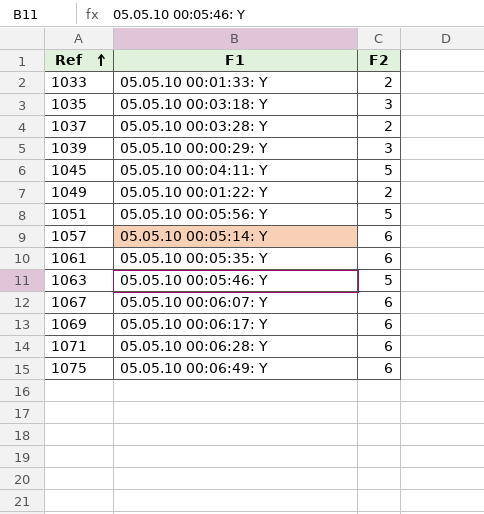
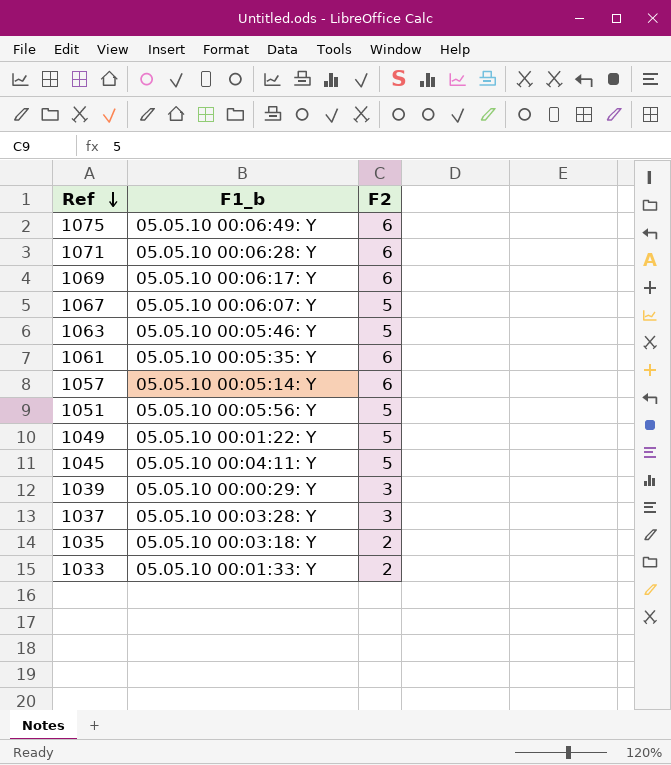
row order: Ref ascending -> Ref descending
column name: F1 -> F1_b
1067 | F2: 6 -> 5
1049 | F2: 2 -> 5
1037 | F2: 2 -> 3
1035 | F2: 3 -> 2

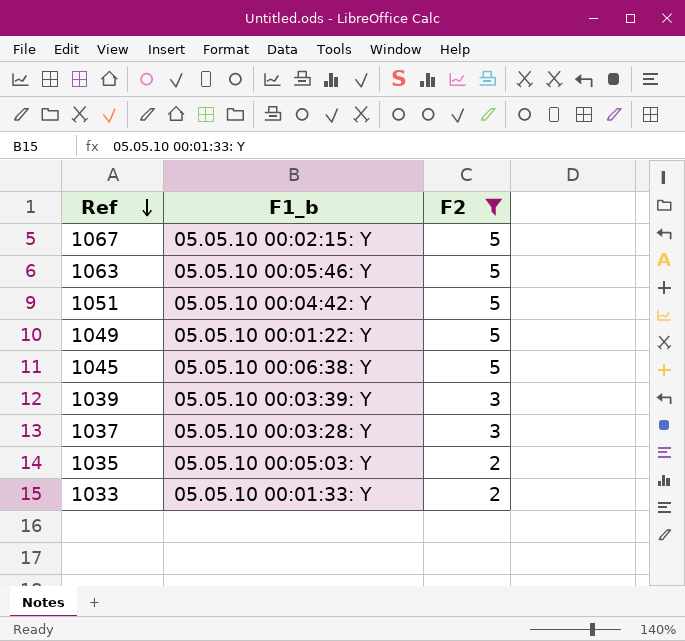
filter: none -> F2 != 6
1067 | F1_b: 05.05.10 00:06:07: Y -> 05.05.10 00:02:15: Y
1051 | F1_b: 05.05.10 00:05:56: Y -> 05.05.10 00:04:42: Y
1045 | F1_b: 05.05.10 00:04:11: Y -> 05.05.10 00:06:38: Y
1039 | F1_b: 05.05.10 00:00:29: Y -> 05.05.10 00:03:39: Y
1035 | F1_b: 05.05.10 00:03:18: Y -> 05.05.10 00:05:03: Y

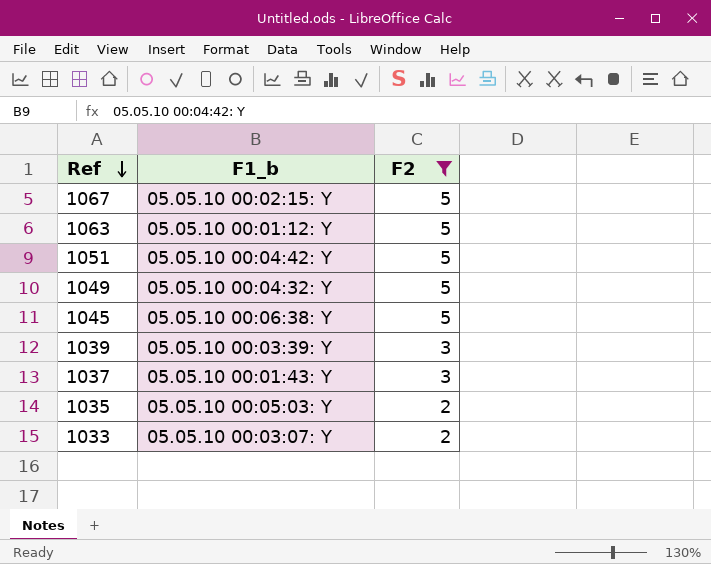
1063 | F1_b: 05.05.10 00:05:46: Y -> 05.05.10 00:01:12: Y
1049 | F1_b: 05.05.10 00:01:22: Y -> 05.05.10 00:04:32: Y
1037 | F1_b: 05.05.10 00:03:28: Y -> 05.05.10 00:01:43: Y
1033 | F1_b: 05.05.10 00:01:33: Y -> 05.05.10 00:03:07: Y

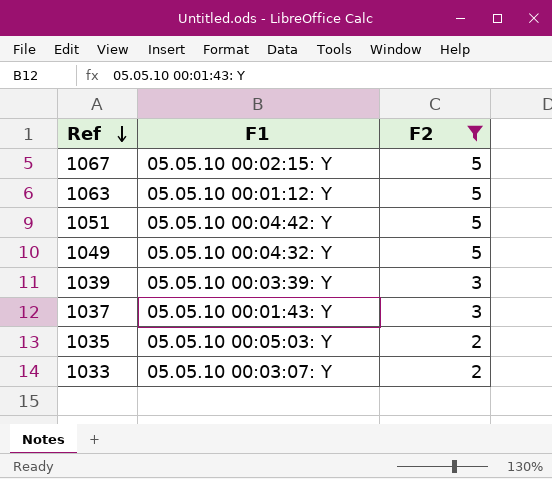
column name: F1_b -> F1
row 1045: 05.05.10 00:06:38: Y | 5 -> none

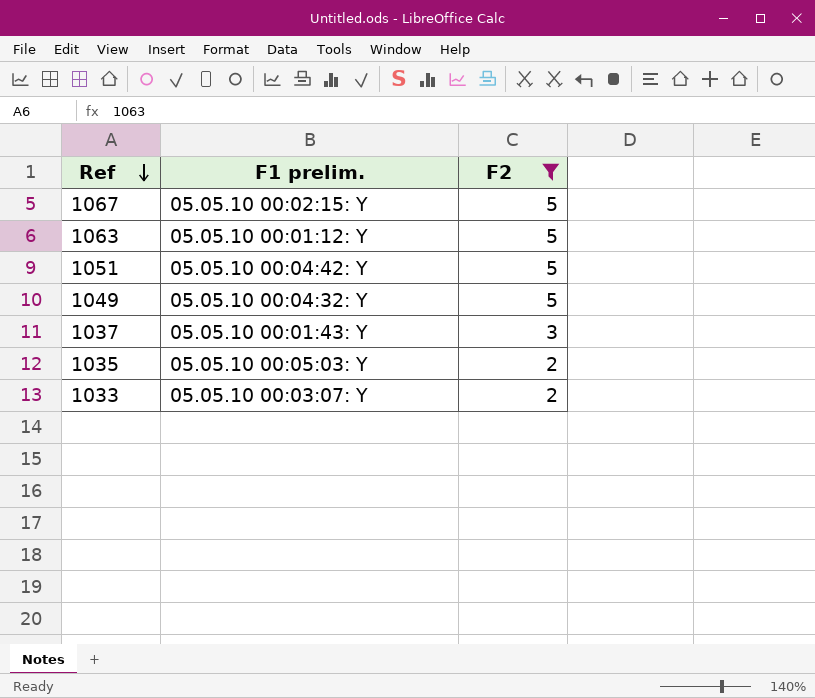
column name: F1 -> F1 prelim.
row 1039: 05.05.10 00:03:39: Y | 3 -> none

